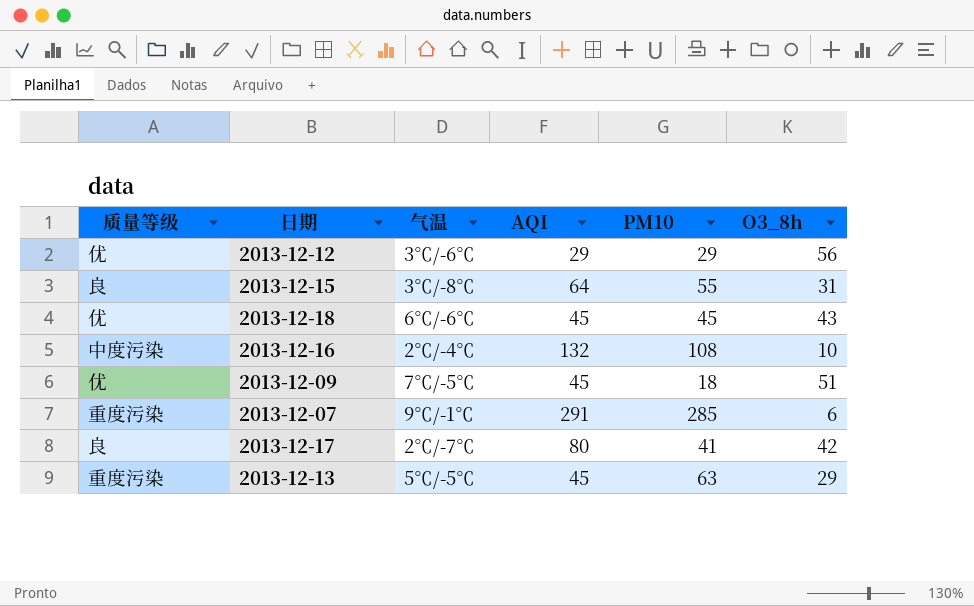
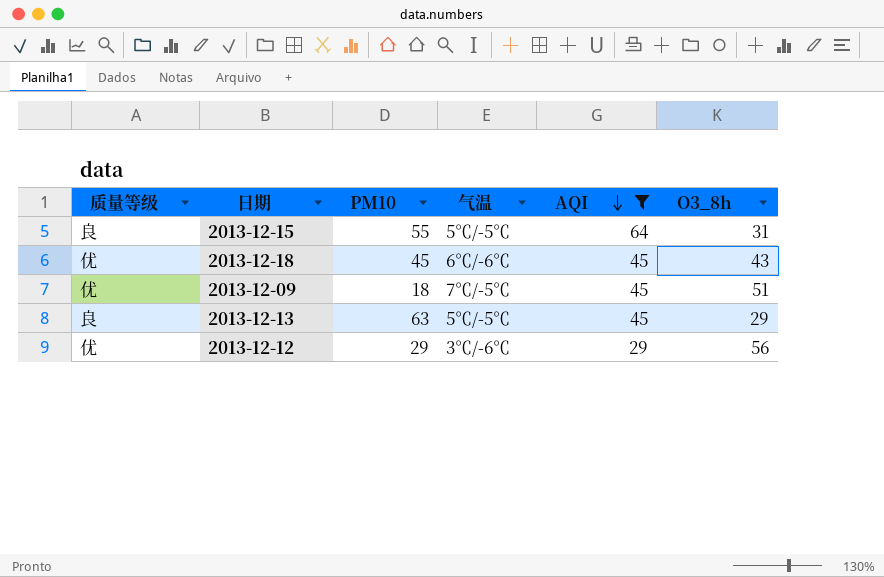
filter: none -> AQI <= 64
row order: none -> AQI descending
column PM10 | position: 5 -> 3
2013-12-15 | 气温: 3℃/-8℃ -> 5℃/-5℃
2013-12-13 | 质量等级: 重度污染 -> 良

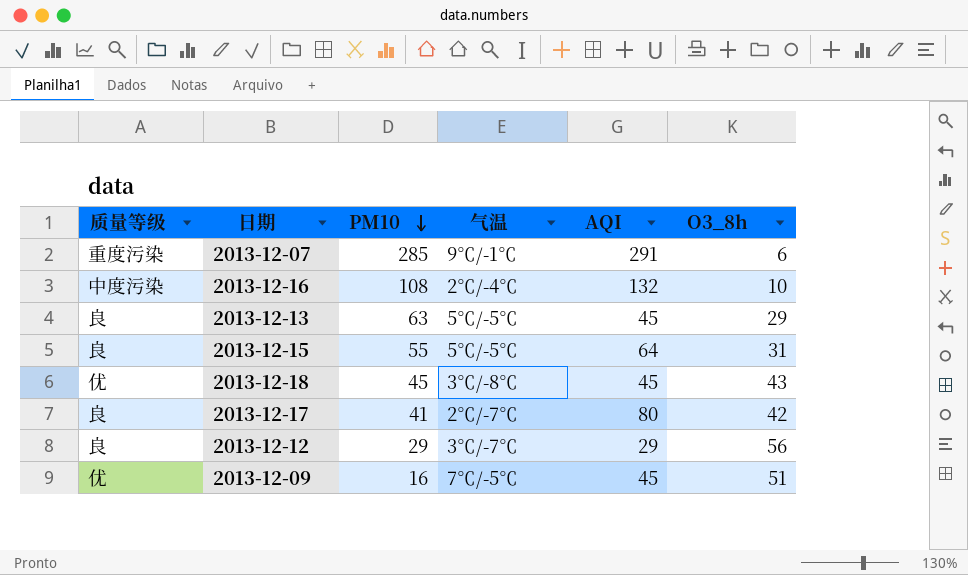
filter: AQI <= 64 -> none
row order: AQI descending -> PM10 descending
2013-12-18 | 气温: 6℃/-6℃ -> 3℃/-8℃
2013-12-12 | 质量等级: 优 -> 良
2013-12-12 | 气温: 3℃/-6℃ -> 3℃/-7℃
2013-12-09 | PM10: 18 -> 16

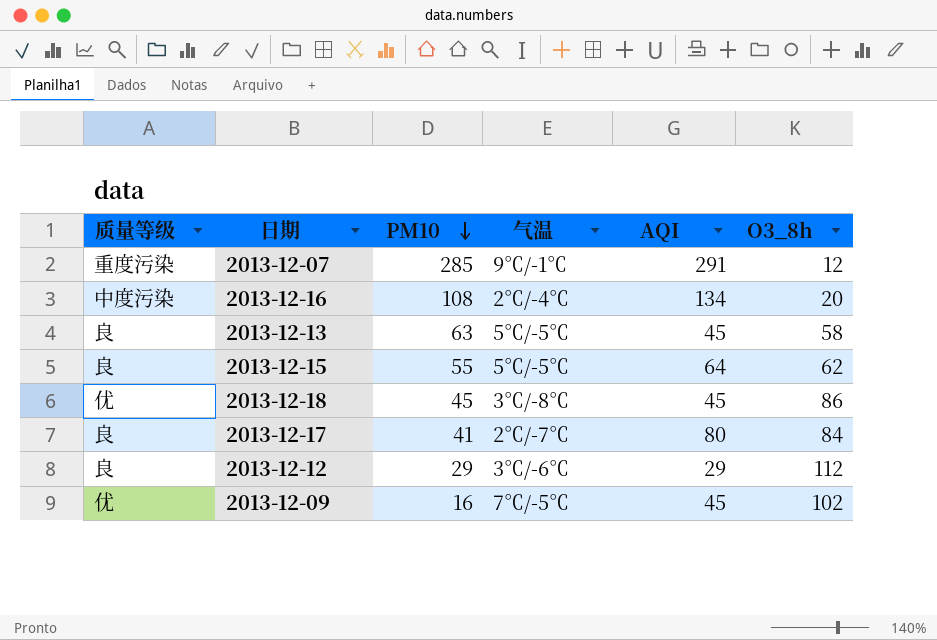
2013-12-07 | O3_8h: 6 -> 12
2013-12-16 | AQI: 132 -> 134
2013-12-16 | O3_8h: 10 -> 20
2013-12-13 | O3_8h: 29 -> 58
2013-12-15 | O3_8h: 31 -> 62
2013-12-18 | O3_8h: 43 -> 86
2013-12-17 | O3_8h: 42 -> 84
2013-12-12 | 气温: 3℃/-7℃ -> 3℃/-6℃
2013-12-12 | O3_8h: 56 -> 112
2013-12-09 | O3_8h: 51 -> 102

